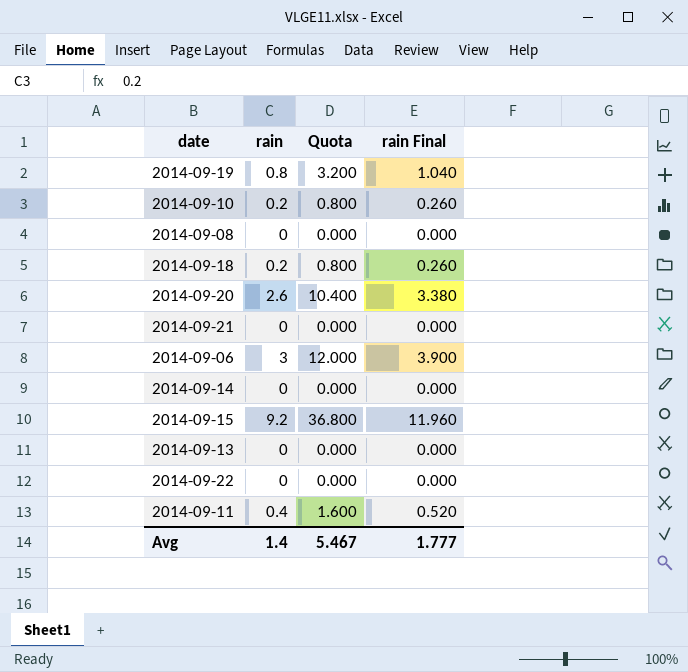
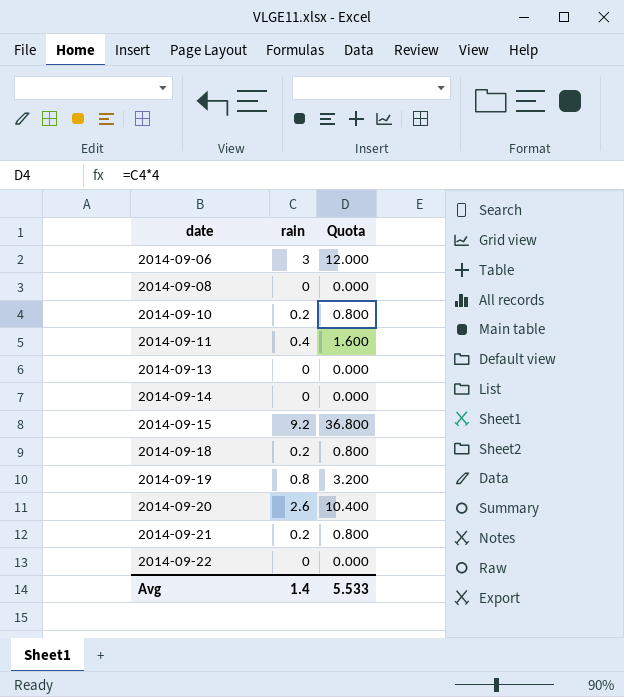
row order: none -> date ascending
column rain Final | formula: [rain] * 1.3 -> none
2014-09-21 | rain: 0 -> 0.2
2014-09-21 | Quota: 0.000 -> 0.800
Avg | Quota: 5.467 -> 5.533

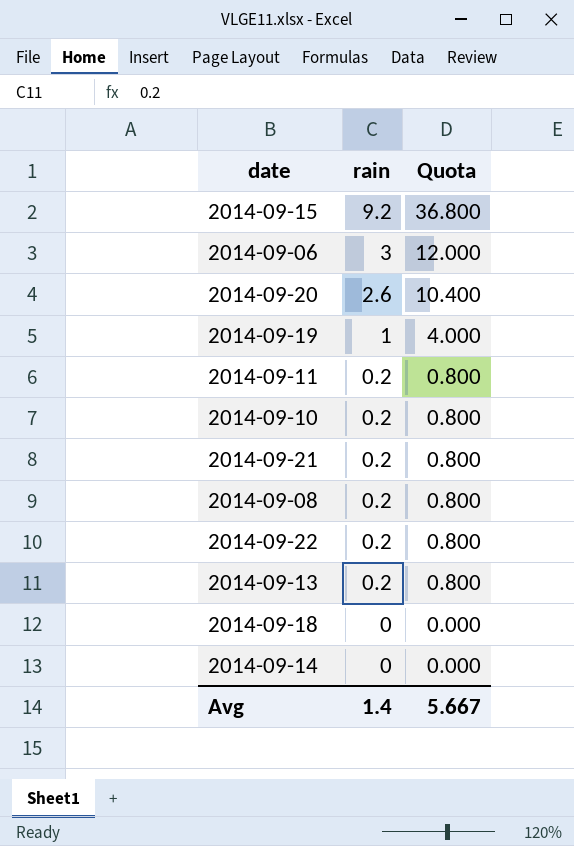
row order: date ascending -> rain descending
2014-09-19 | rain: 0.8 -> 1
2014-09-19 | Quota: 3.200 -> 4.000
2014-09-11 | rain: 0.4 -> 0.2
2014-09-11 | Quota: 1.600 -> 0.800
2014-09-08 | rain: 0 -> 0.2
2014-09-08 | Quota: 0.000 -> 0.800
2014-09-22 | rain: 0 -> 0.2
2014-09-22 | Quota: 0.000 -> 0.800
2014-09-13 | rain: 0 -> 0.2
2014-09-13 | Quota: 0.000 -> 0.800
2014-09-18 | rain: 0.2 -> 0
2014-09-18 | Quota: 0.800 -> 0.000
Avg | Quota: 5.533 -> 5.667

